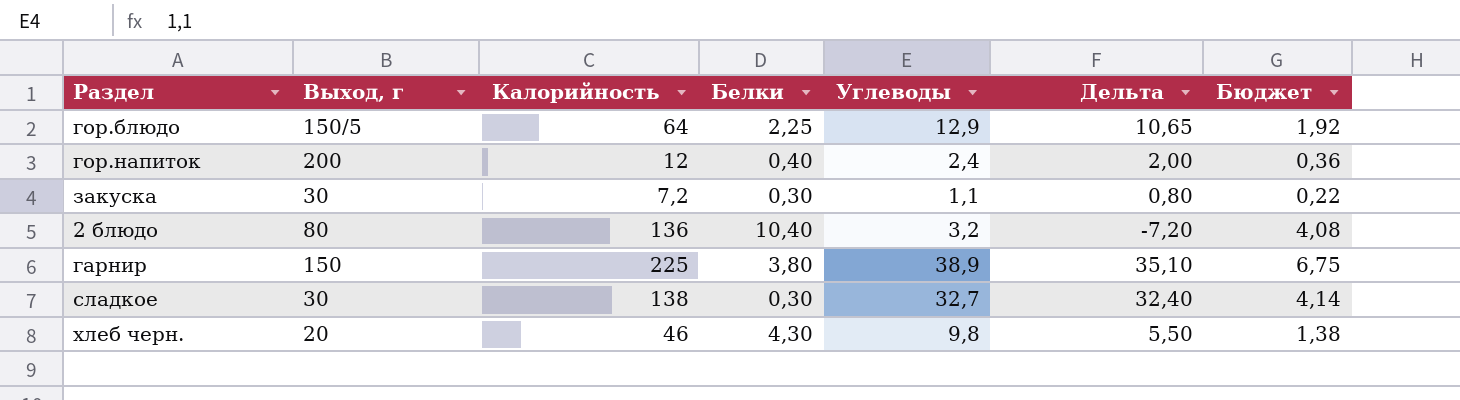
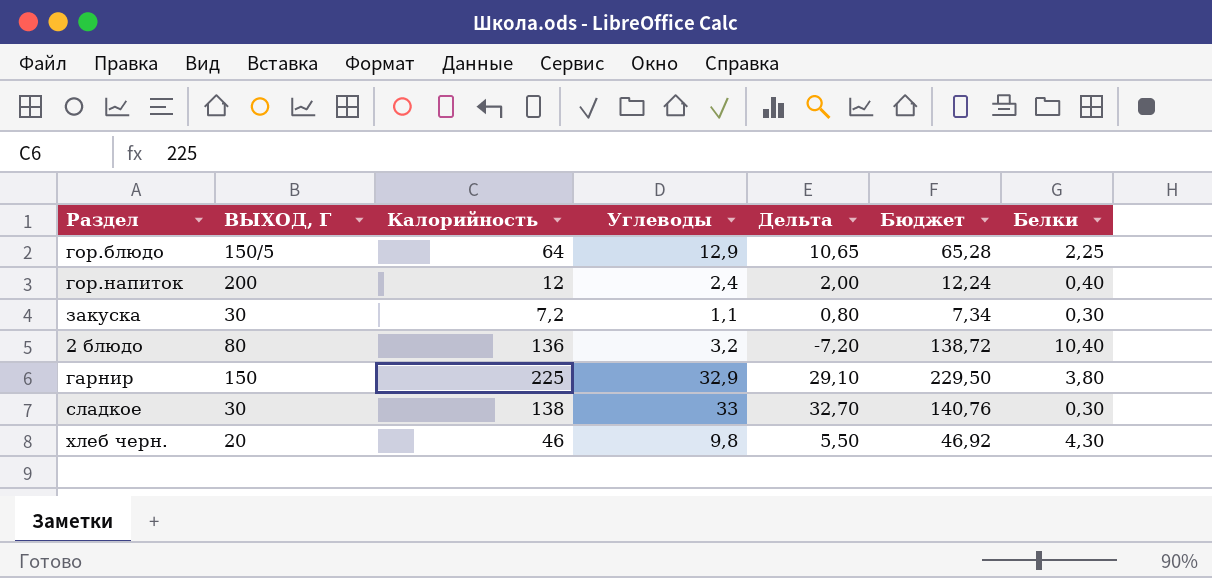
column name: Выход, г -> ВЫХОД, Г
column Бюджет | formula: [Калорийность] * 0,03 -> [Калорийность] * 1,02
column Белки | position: 4 -> 7
гарнир | Углеводы: 38,9 -> 32,9
гарнир | Дельта: 35,10 -> 29,10
сладкое | Углеводы: 32,7 -> 33
сладкое | Дельта: 32,40 -> 32,70

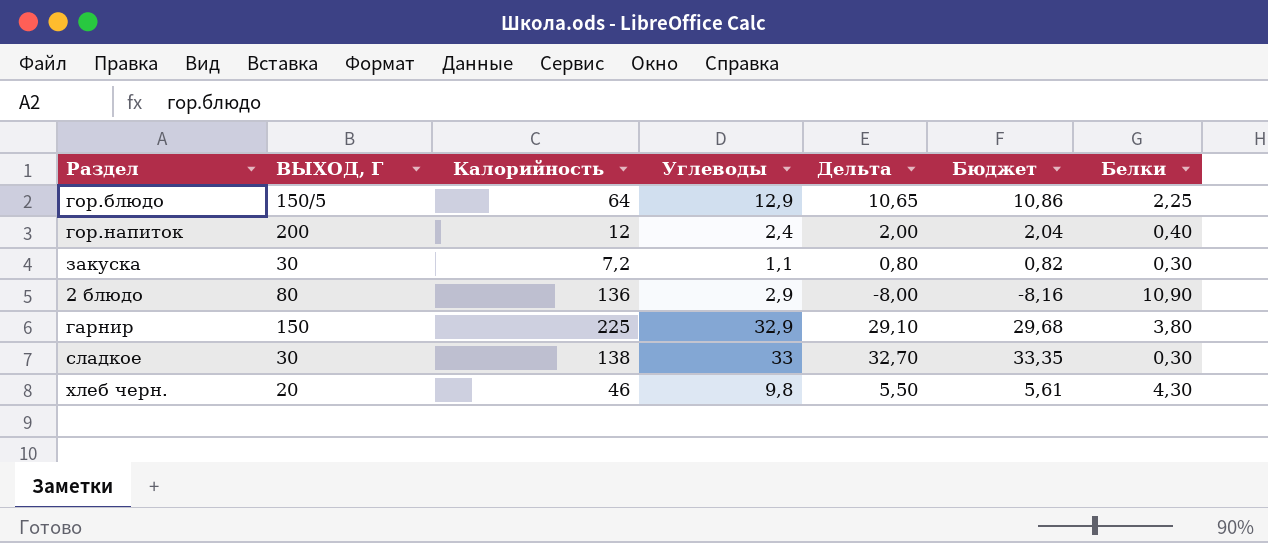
column Бюджет | formula: [Калорийность] * 1,02 -> [Дельта] * 1,02
2 блюдо | Углеводы: 3,2 -> 2,9
2 блюдо | Дельта: -7,20 -> -8,00
2 блюдо | Белки: 10,40 -> 10,90

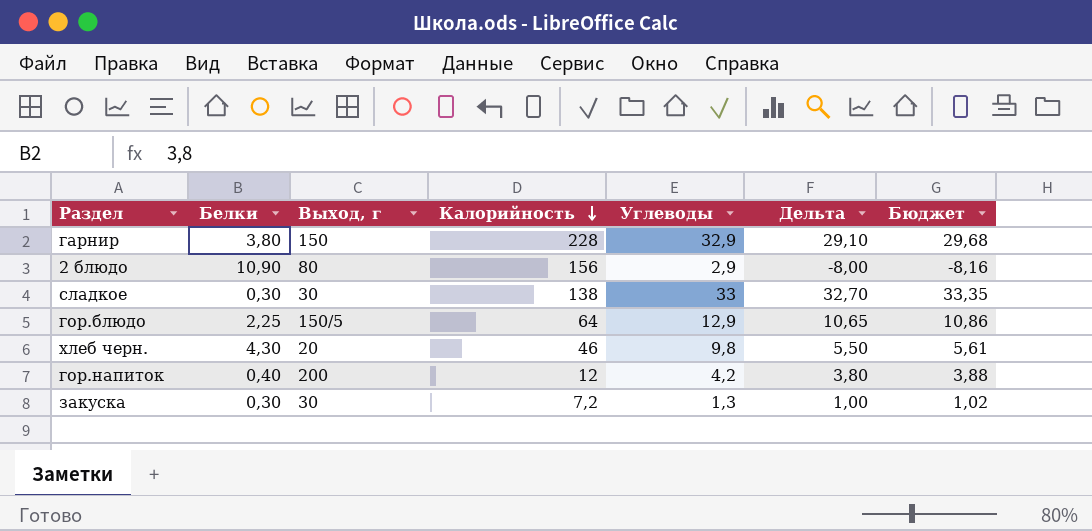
row order: none -> Калорийность descending
column Белки | position: 7 -> 2
column name: ВЫХОД, Г -> Выход, г
гарнир | Калорийность: 225 -> 228
2 блюдо | Калорийность: 136 -> 156
гор.напиток | Углеводы: 2,4 -> 4,2
гор.напиток | Дельта: 2,00 -> 3,80
гор.напиток | Бюджет: 2,04 -> 3,88
закуска | Углеводы: 1,1 -> 1,3
закуска | Дельта: 0,80 -> 1,00
закуска | Бюджет: 0,82 -> 1,02

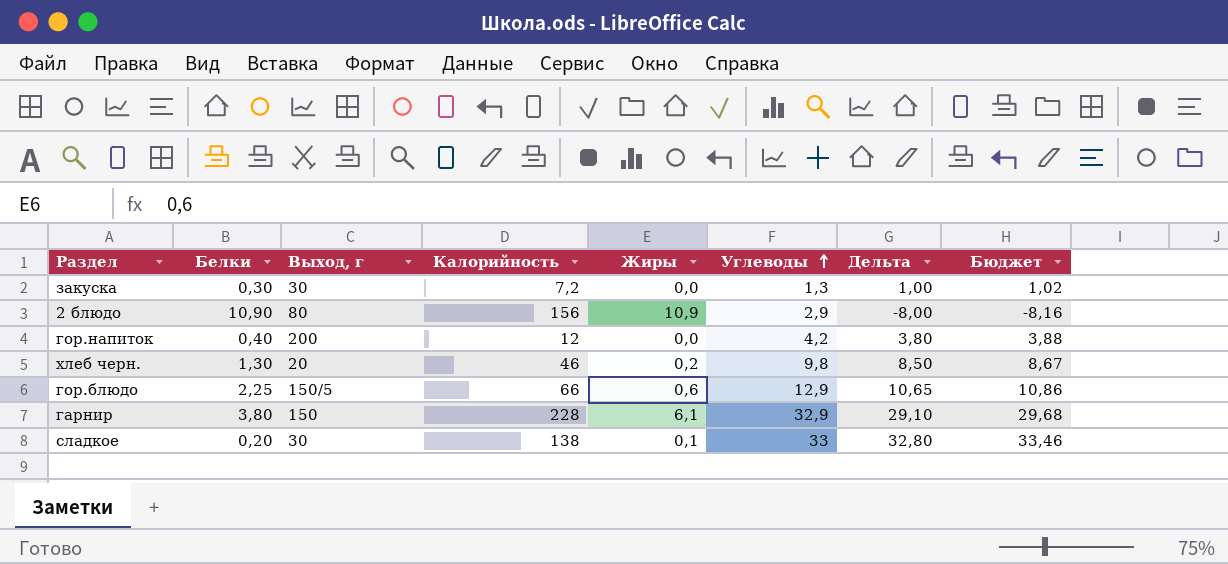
row order: Калорийность descending -> Углеводы ascending
column Жиры | position: none -> 5
хлеб черн. | Белки: 4,30 -> 1,30
хлеб черн. | Дельта: 5,50 -> 8,50
хлеб черн. | Бюджет: 5,61 -> 8,67
гор.блюдо | Калорийность: 64 -> 66
сладкое | Белки: 0,30 -> 0,20
сладкое | Дельта: 32,70 -> 32,80
сладкое | Бюджет: 33,35 -> 33,46

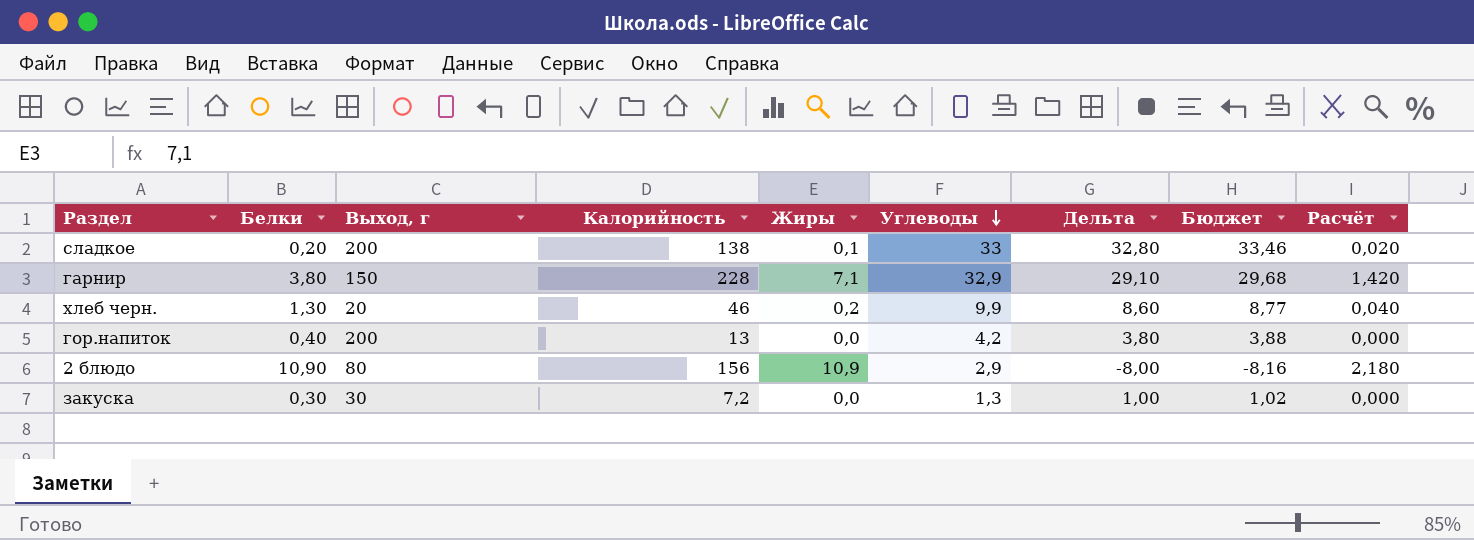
row order: Углеводы ascending -> Углеводы descending
column Расчёт | formula: none -> [Жиры] * 0,2
row гор.блюдо: 2,25 | 150/5 | 66 | 0,6 | 12,9 | 10,65 | 10,86 -> none
сладкое | Выход, г: 30 -> 200
гарнир | Жиры: 6,1 -> 7,1
хлеб черн. | Углеводы: 9,8 -> 9,9
хлеб черн. | Дельта: 8,50 -> 8,60
хлеб черн. | Бюджет: 8,67 -> 8,77
гор.напиток | Калорийность: 12 -> 13

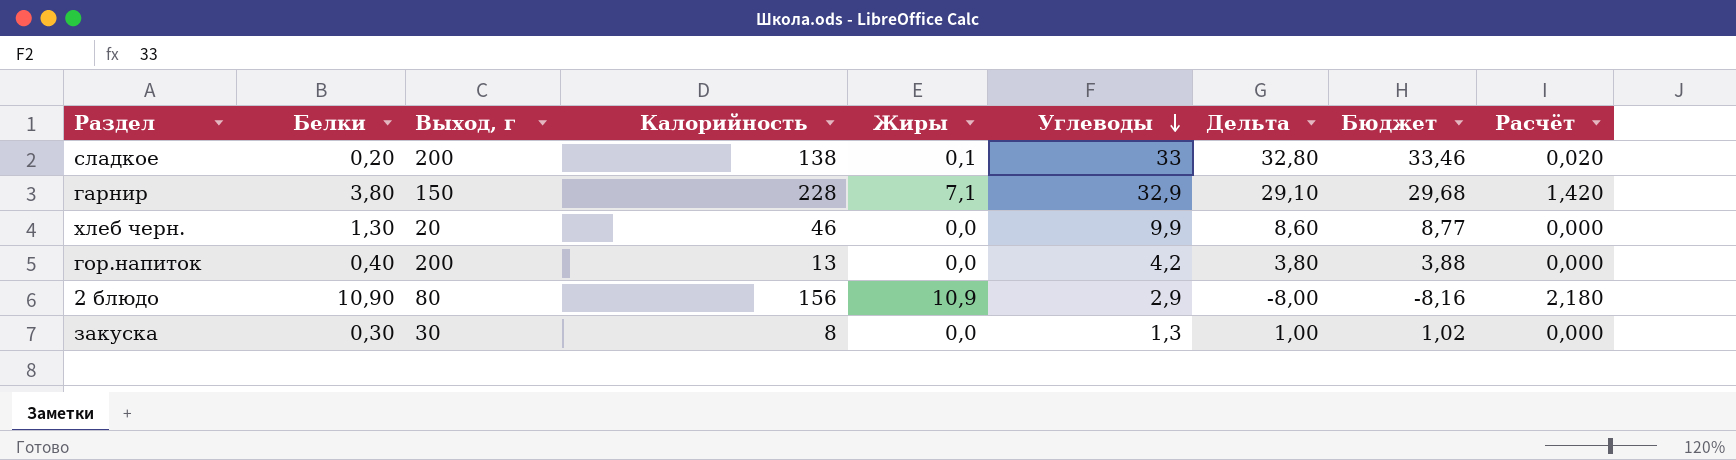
хлеб черн. | Жиры: 0,2 -> 0,0
хлеб черн. | Расчёт: 0,040 -> 0,000
закуска | Калорийность: 7,2 -> 8

